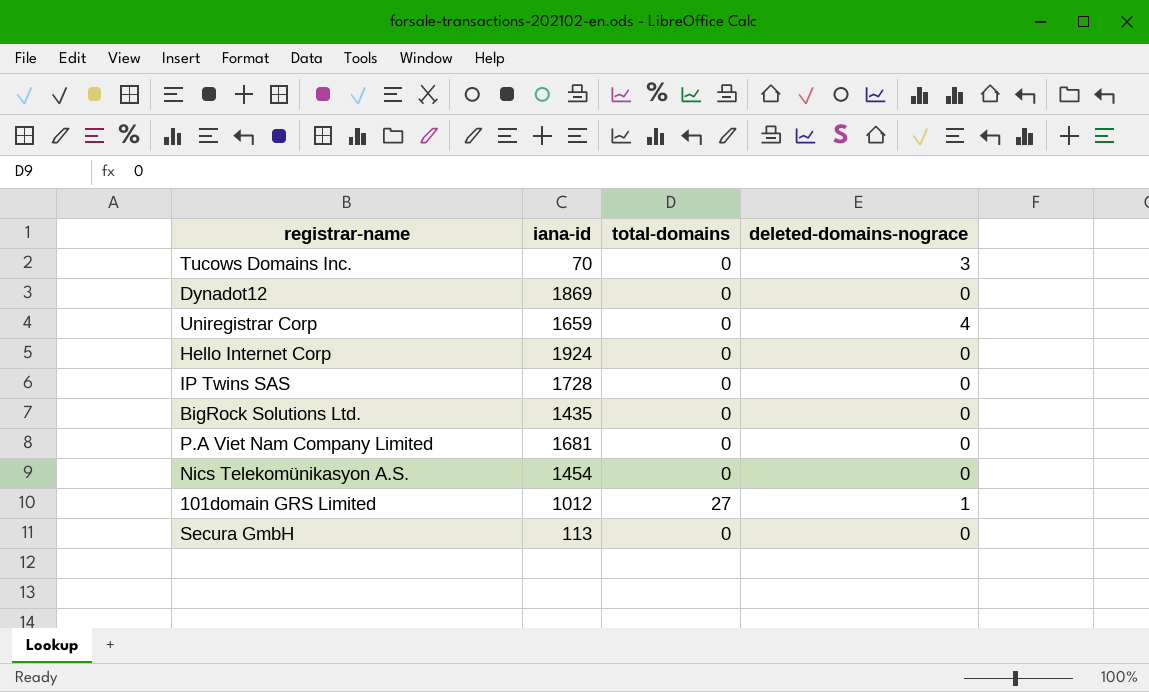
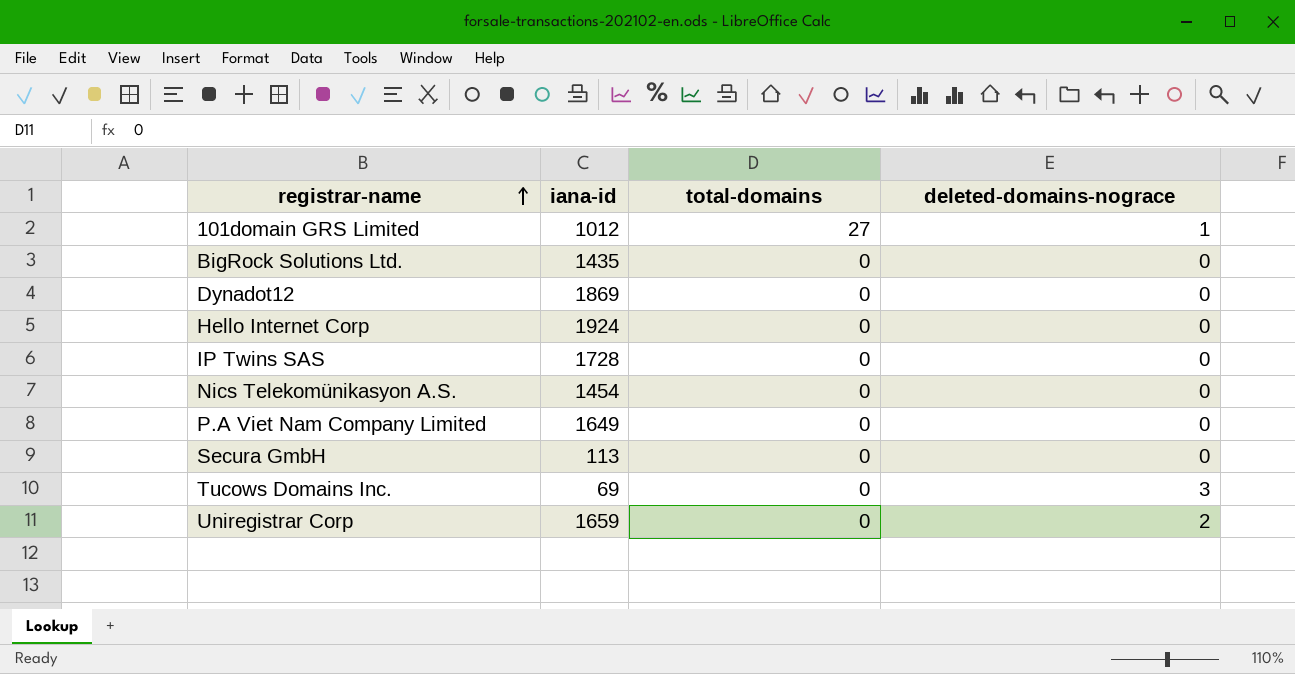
row order: none -> registrar-name ascending
P.A Viet Nam Company Limited | iana-id: 1681 -> 1649
Tucows Domains Inc. | iana-id: 70 -> 69
Uniregistrar Corp | deleted-domains-nograce: 4 -> 2

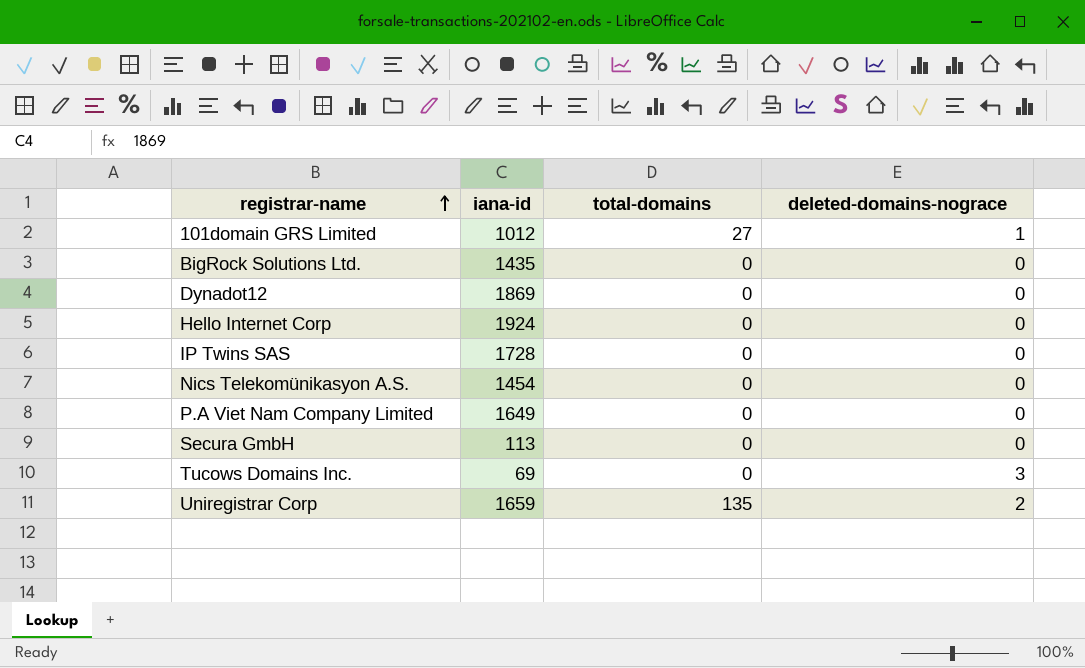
Uniregistrar Corp | total-domains: 0 -> 135

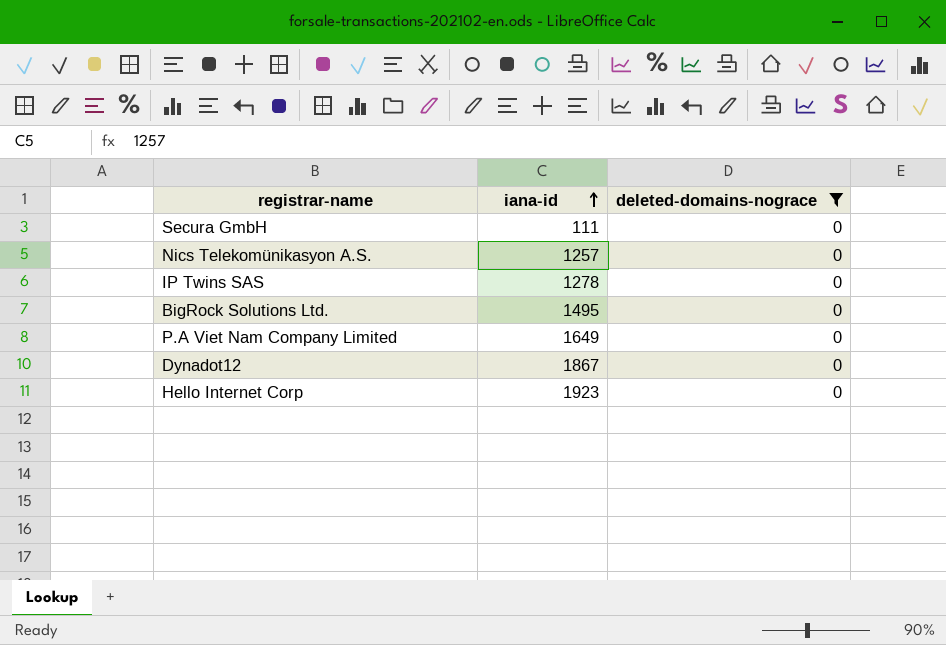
filter: none -> deleted-domains-nograce = 0
row order: registrar-name ascending -> iana-id ascending
column total-domains | position: 3 -> none
Secura GmbH | iana-id: 113 -> 111
Nics Telekomünikasyon A.S. | iana-id: 1454 -> 1257
IP Twins SAS | iana-id: 1728 -> 1278
BigRock Solutions Ltd. | iana-id: 1435 -> 1495
Dynadot12 | iana-id: 1869 -> 1867
Hello Internet Corp | iana-id: 1924 -> 1923

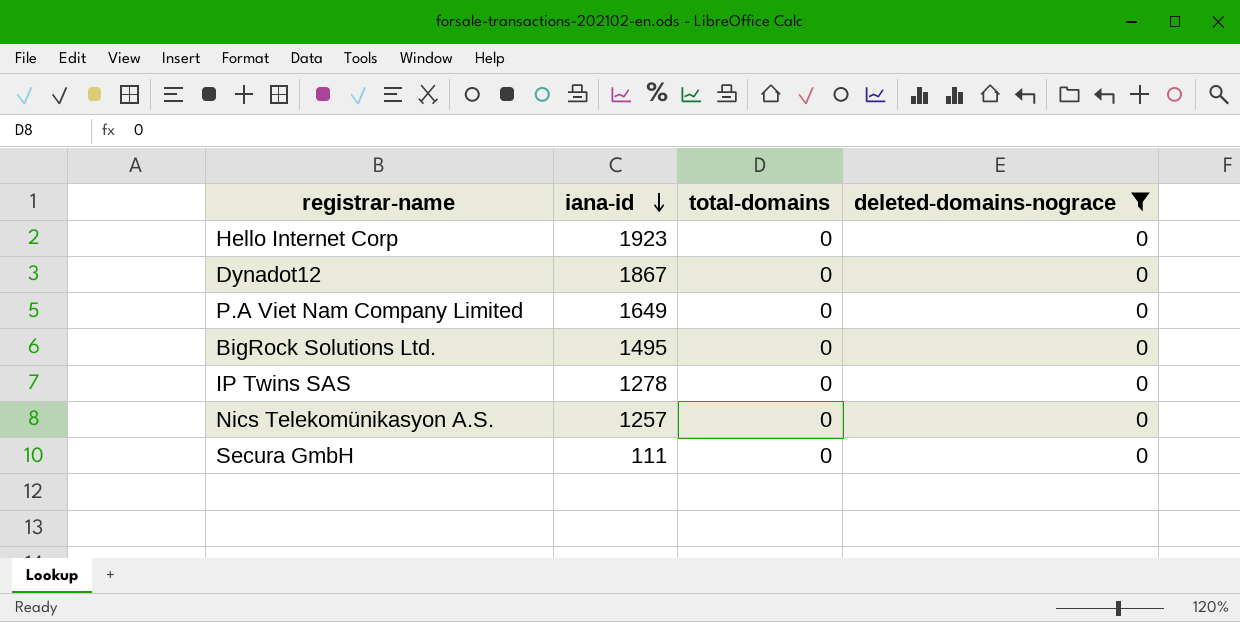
row order: iana-id ascending -> iana-id descending
column total-domains | position: none -> 3

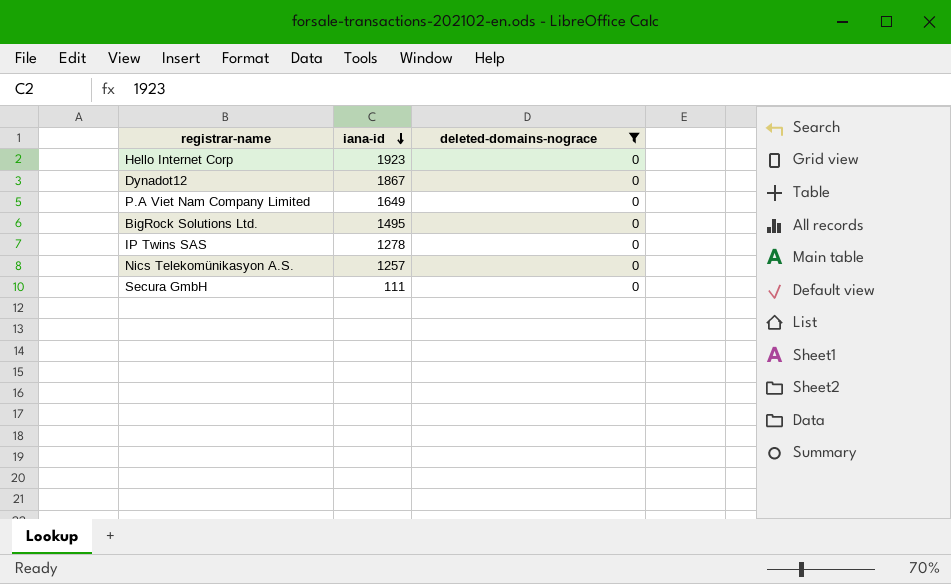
column total-domains | position: 3 -> none

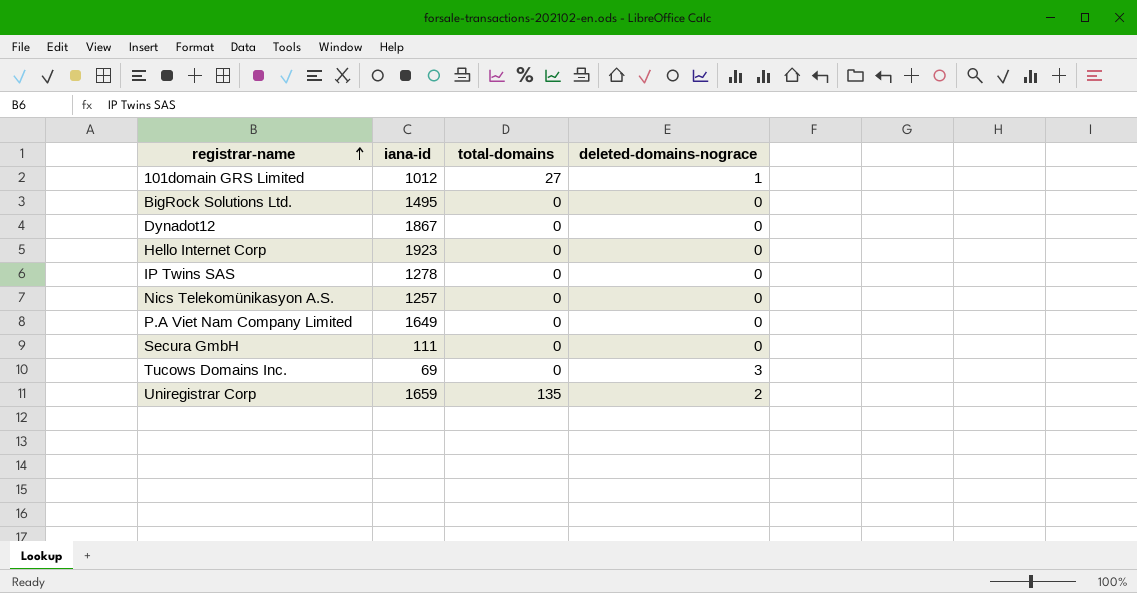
filter: deleted-domains-nograce = 0 -> none
row order: iana-id descending -> registrar-name ascending
column total-domains | position: none -> 3

